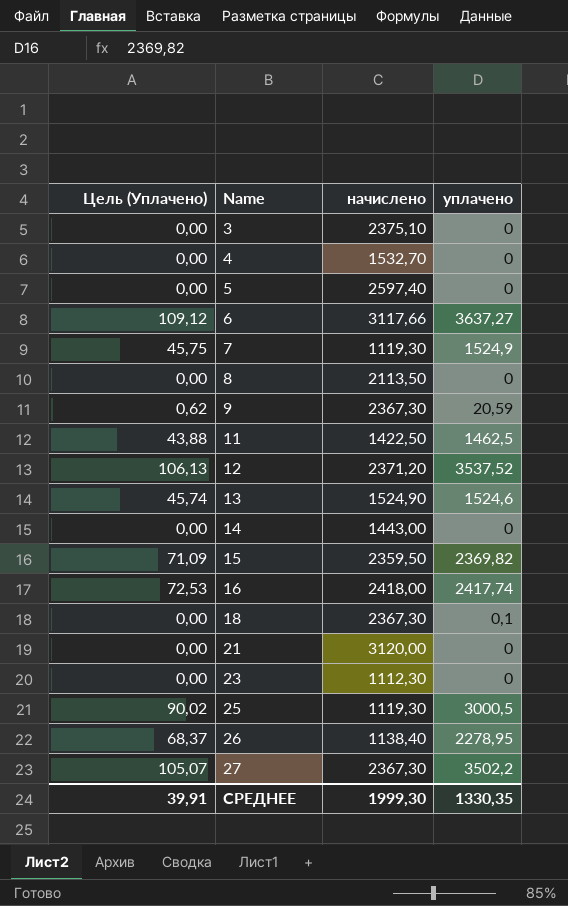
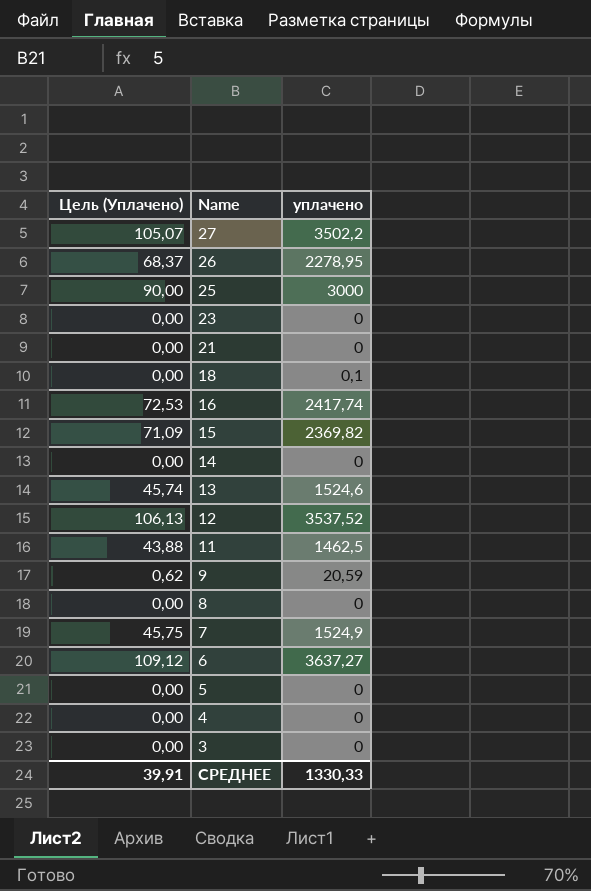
row order: Name ascending -> Name descending
column начислено | position: 3 -> none
25 | Цель (Уплачено): 90,02 -> 90,00
25 | уплачено: 3000,5 -> 3000
СРЕДНЕЕ | уплачено: 1330,35 -> 1330,33

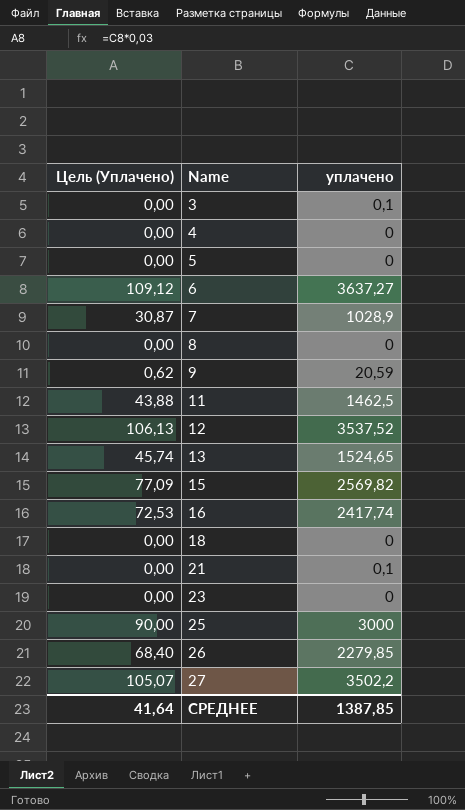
row order: Name descending -> Name ascending
row 14: 0,00 | 0 -> none
3 | уплачено: 0 -> 0,1
7 | Цель (Уплачено): 45,75 -> 30,87
7 | уплачено: 1524,9 -> 1028,9
13 | уплачено: 1524,6 -> 1524,65
15 | Цель (Уплачено): 71,09 -> 77,09
15 | уплачено: 2369,82 -> 2569,82
18 | уплачено: 0,1 -> 0
21 | уплачено: 0 -> 0,1
26 | Цель (Уплачено): 68,37 -> 68,40
26 | уплачено: 2278,95 -> 2279,85
СРЕДНЕЕ | Цель (Уплачено): 39,91 -> 41,64
СРЕДНЕЕ | уплачено: 1330,33 -> 1387,85

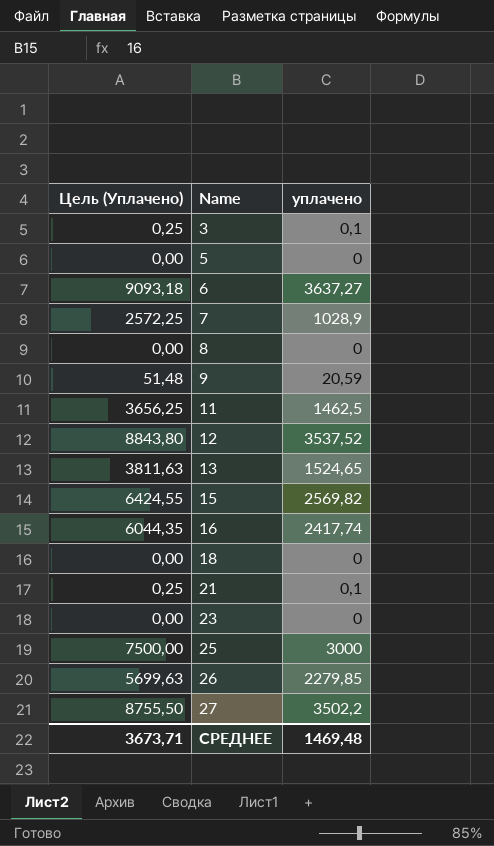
column Цель (Уплачено) | formula: [уплачено] * 0,03 -> [уплачено] * 2,5
row 4: 0,00 | 0 -> none
СРЕДНЕЕ | Цель (Уплачено): 41,64 -> 3673,71
СРЕДНЕЕ | уплачено: 1387,85 -> 1469,48

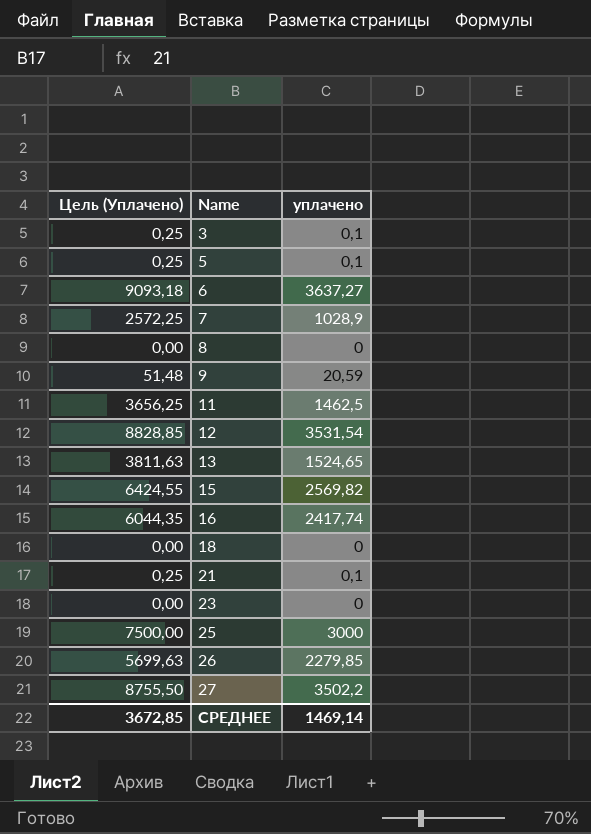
5 | Цель (Уплачено): 0,00 -> 0,25
5 | уплачено: 0 -> 0,1
12 | Цель (Уплачено): 8843,80 -> 8828,85
12 | уплачено: 3537,52 -> 3531,54
СРЕДНЕЕ | Цель (Уплачено): 3673,71 -> 3672,85
СРЕДНЕЕ | уплачено: 1469,48 -> 1469,14

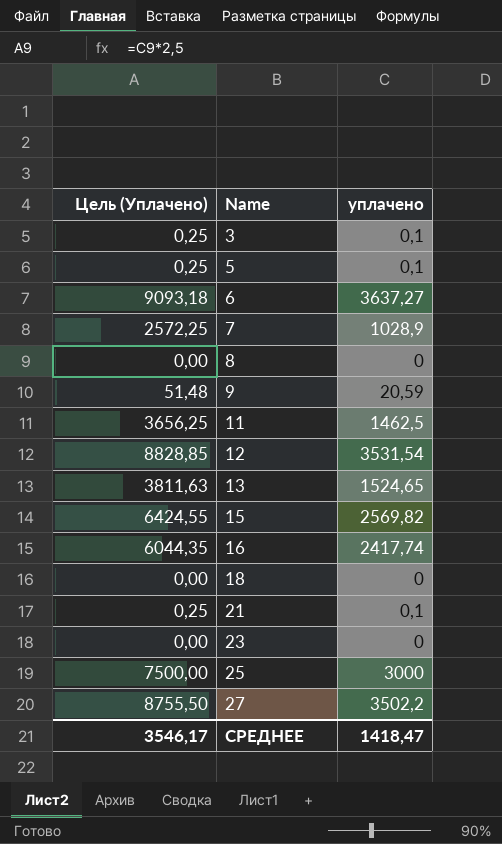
row 26: 5699,63 | 2279,85 -> none
СРЕДНЕЕ | Цель (Уплачено): 3672,85 -> 3546,17
СРЕДНЕЕ | уплачено: 1469,14 -> 1418,47

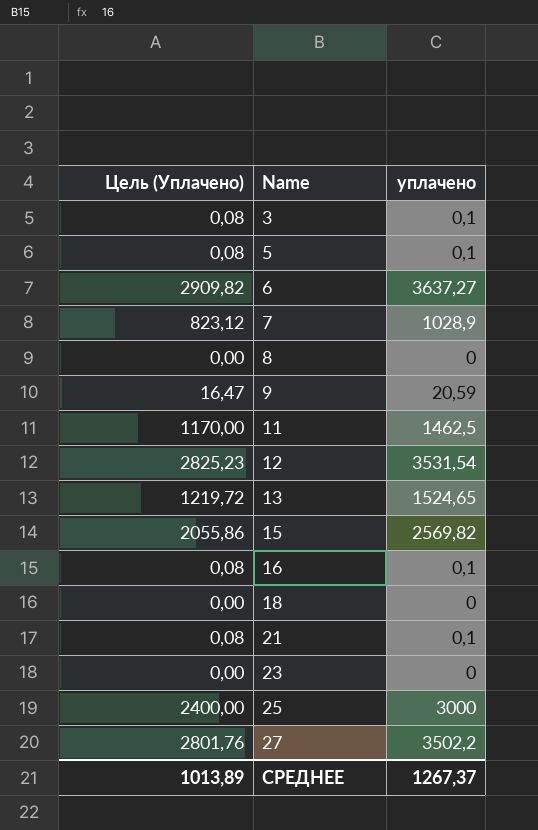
column Цель (Уплачено) | formula: [уплачено] * 2,5 -> [уплачено] * 0,8
16 | уплачено: 2417,74 -> 0,1
СРЕДНЕЕ | Цель (Уплачено): 3546,17 -> 1013,89
СРЕДНЕЕ | уплачено: 1418,47 -> 1267,37

